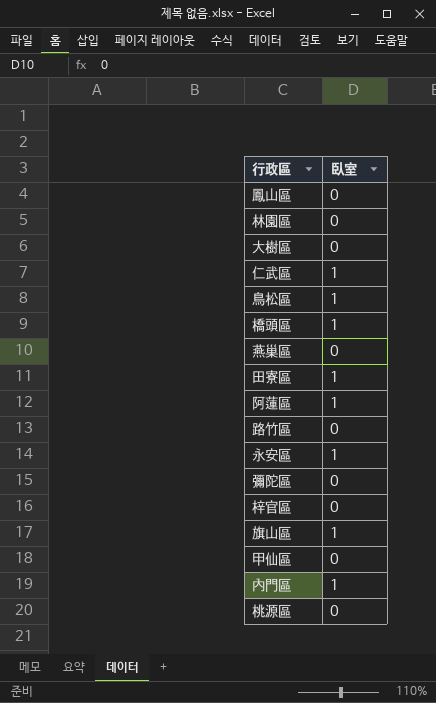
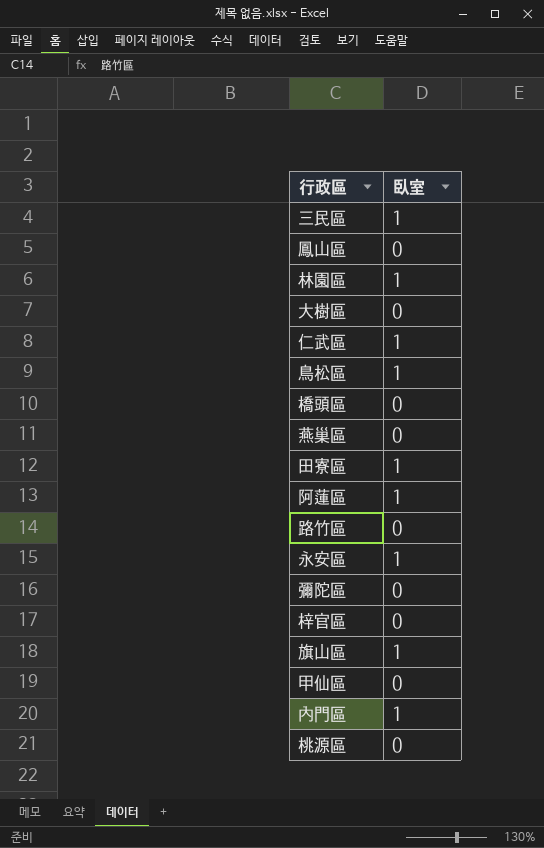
row 三民區: none -> 1
林園區 | 臥室: 0 -> 1
橋頭區 | 臥室: 1 -> 0

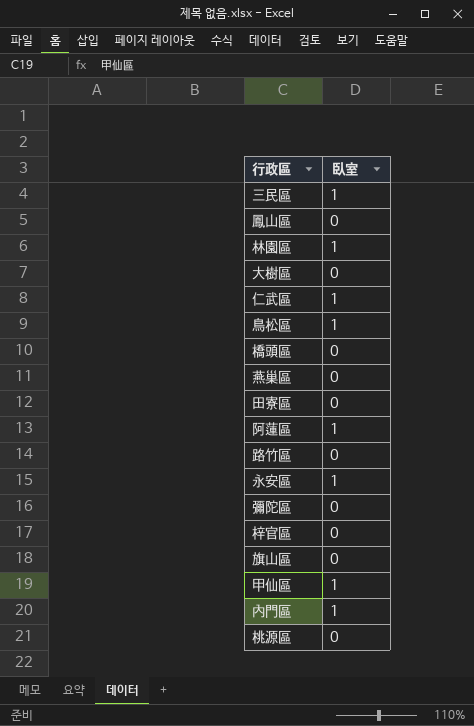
田寮區 | 臥室: 1 -> 0
旗山區 | 臥室: 1 -> 0
甲仙區 | 臥室: 0 -> 1

